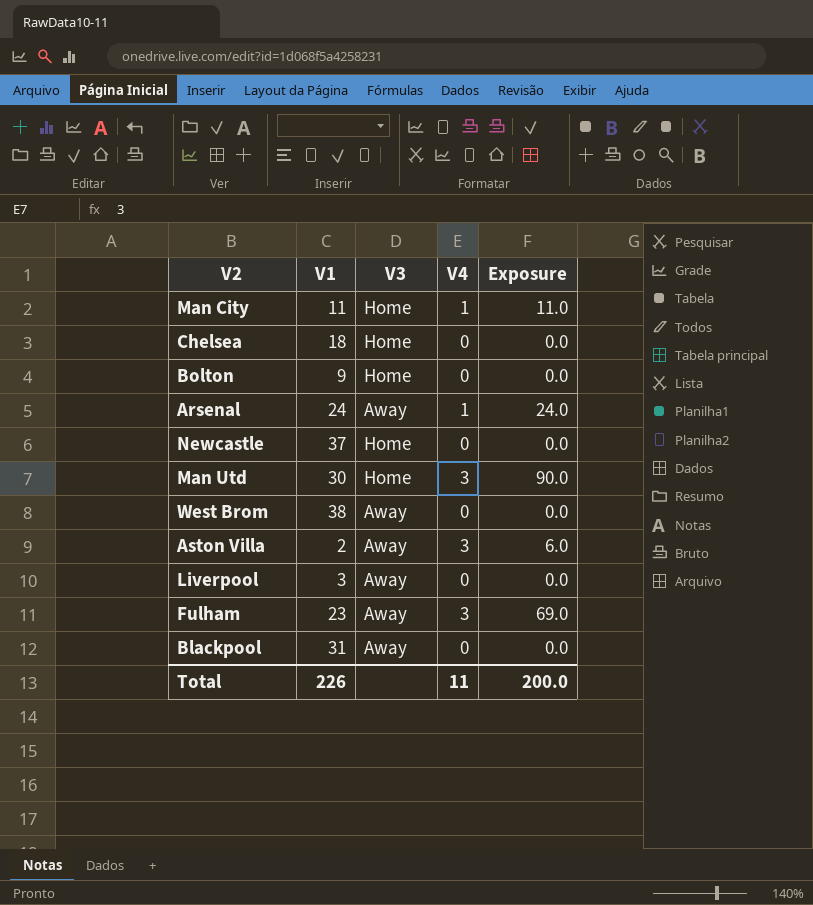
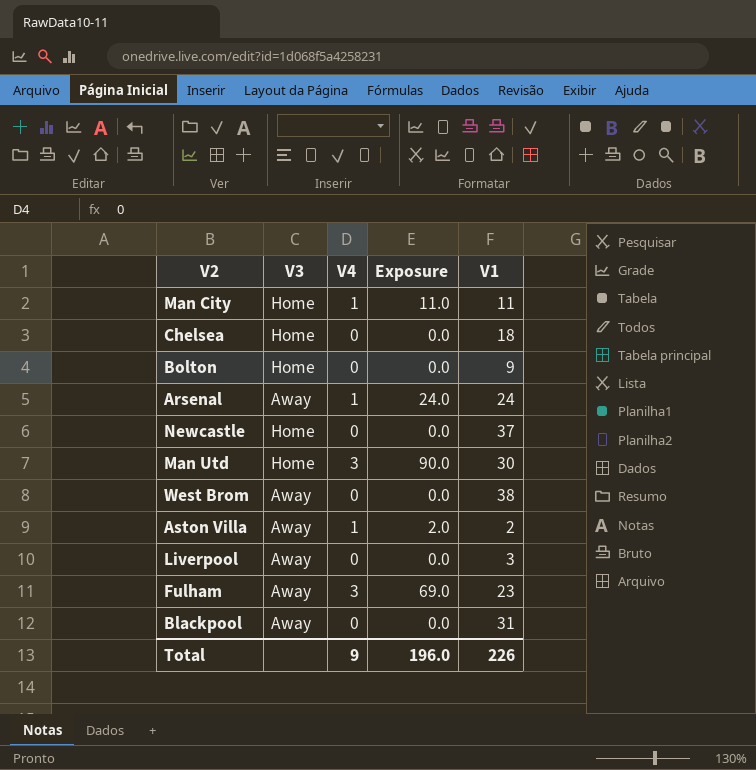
column V1 | position: 2 -> 5
Aston Villa | V4: 3 -> 1
Aston Villa | Exposure: 6.0 -> 2.0
Total | V4: 11 -> 9
Total | Exposure: 200.0 -> 196.0

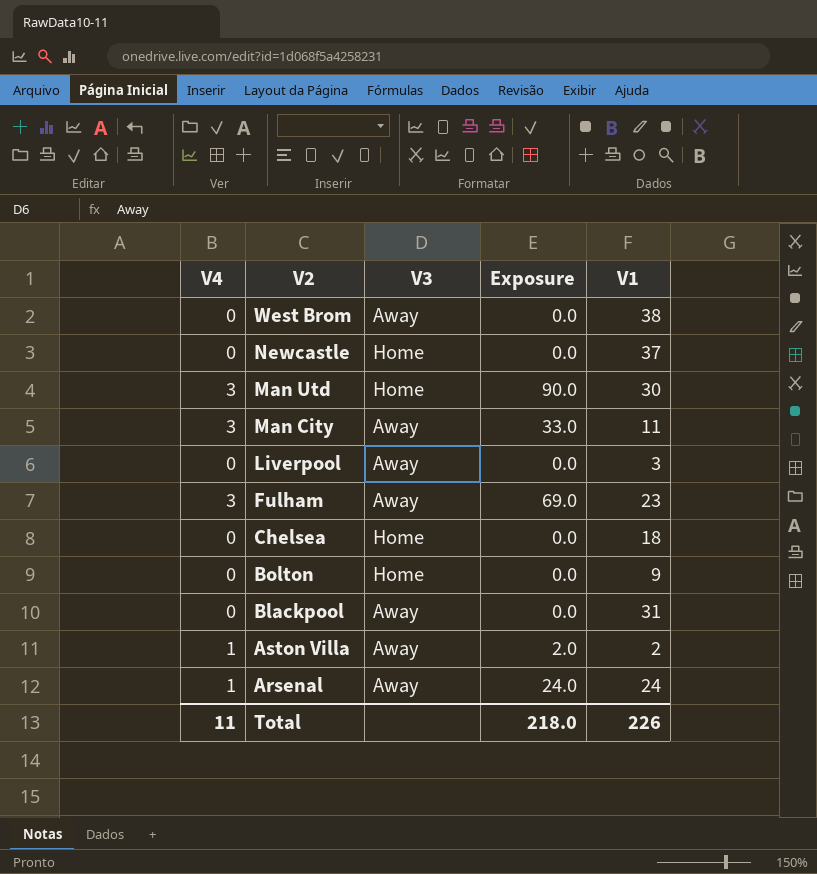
row order: none -> V2 descending
column V4 | position: 3 -> 1
Man City | V4: 1 -> 3
Man City | V3: Home -> Away
Man City | Exposure: 11.0 -> 33.0
Total | V4: 9 -> 11
Total | Exposure: 196.0 -> 218.0

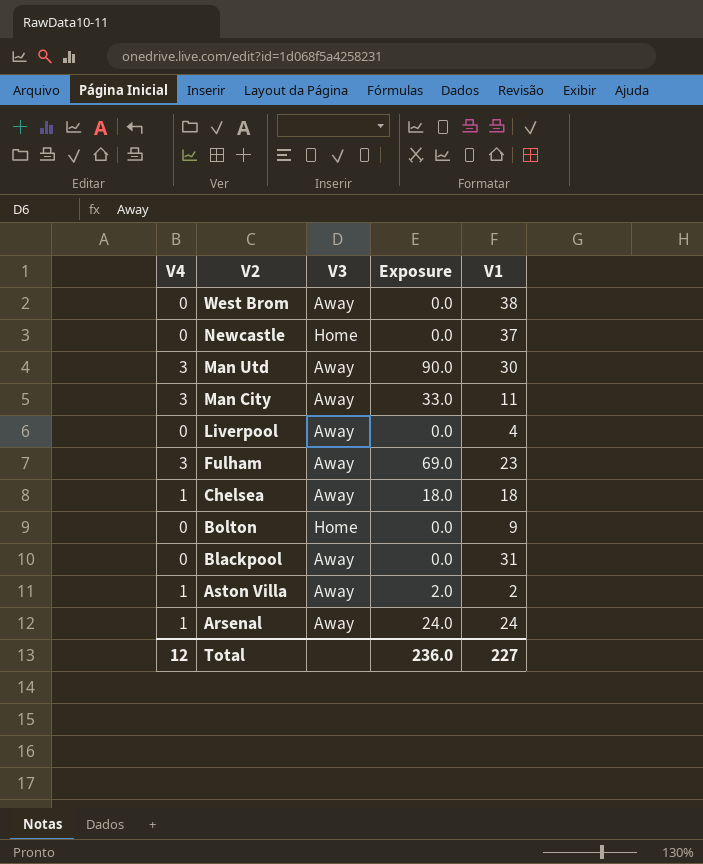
Man Utd | V3: Home -> Away
Liverpool | V1: 3 -> 4
Chelsea | V4: 0 -> 1
Chelsea | V3: Home -> Away
Chelsea | Exposure: 0.0 -> 18.0
Total | V4: 11 -> 12
Total | Exposure: 218.0 -> 236.0
Total | V1: 226 -> 227

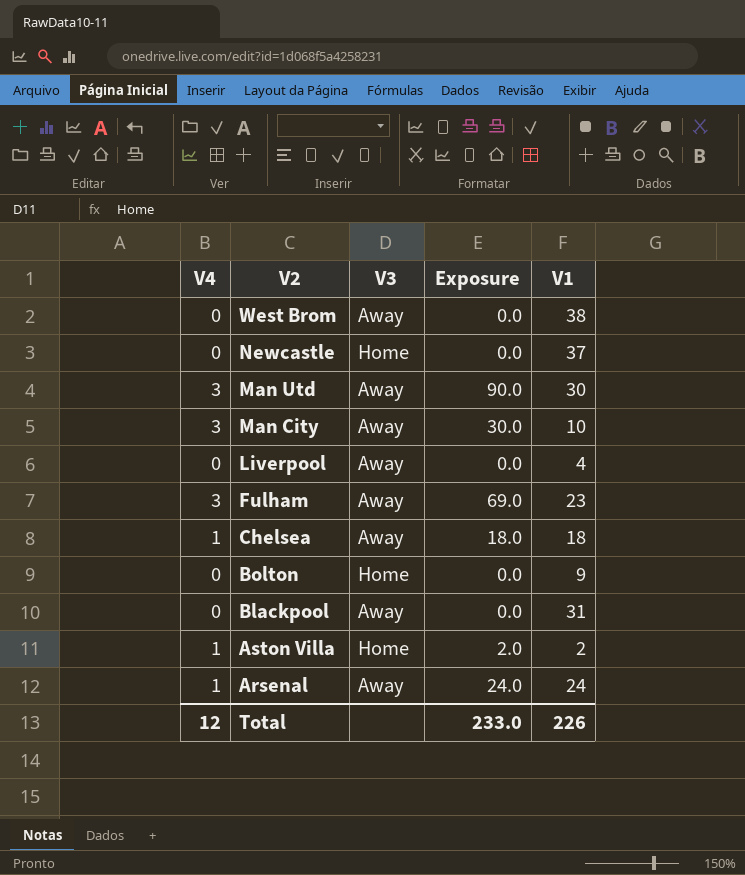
Man City | Exposure: 33.0 -> 30.0
Man City | V1: 11 -> 10
Aston Villa | V3: Away -> Home
Total | Exposure: 236.0 -> 233.0
Total | V1: 227 -> 226

